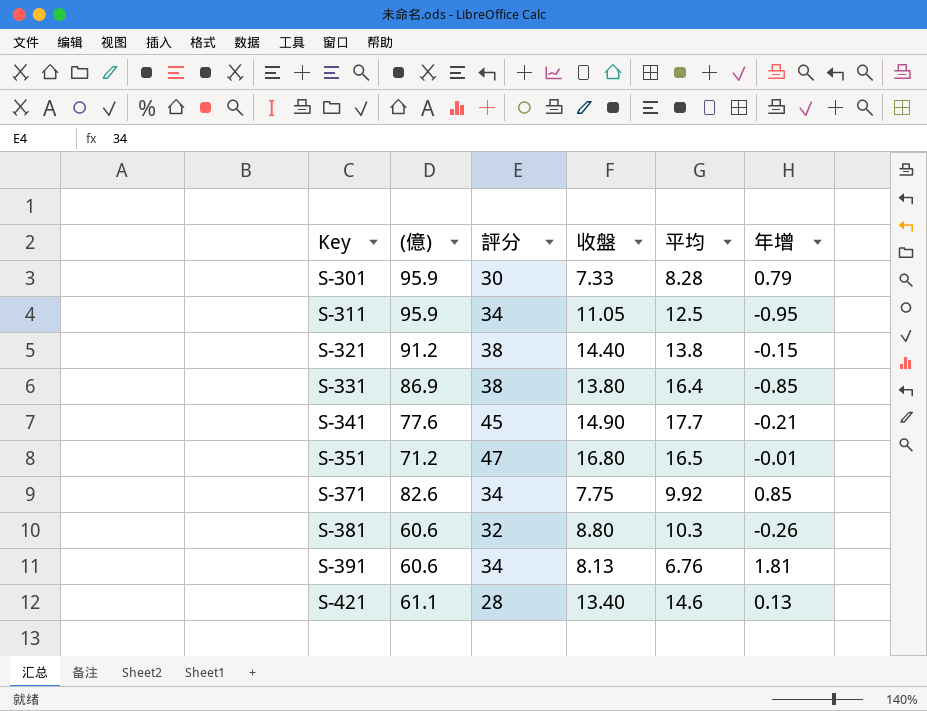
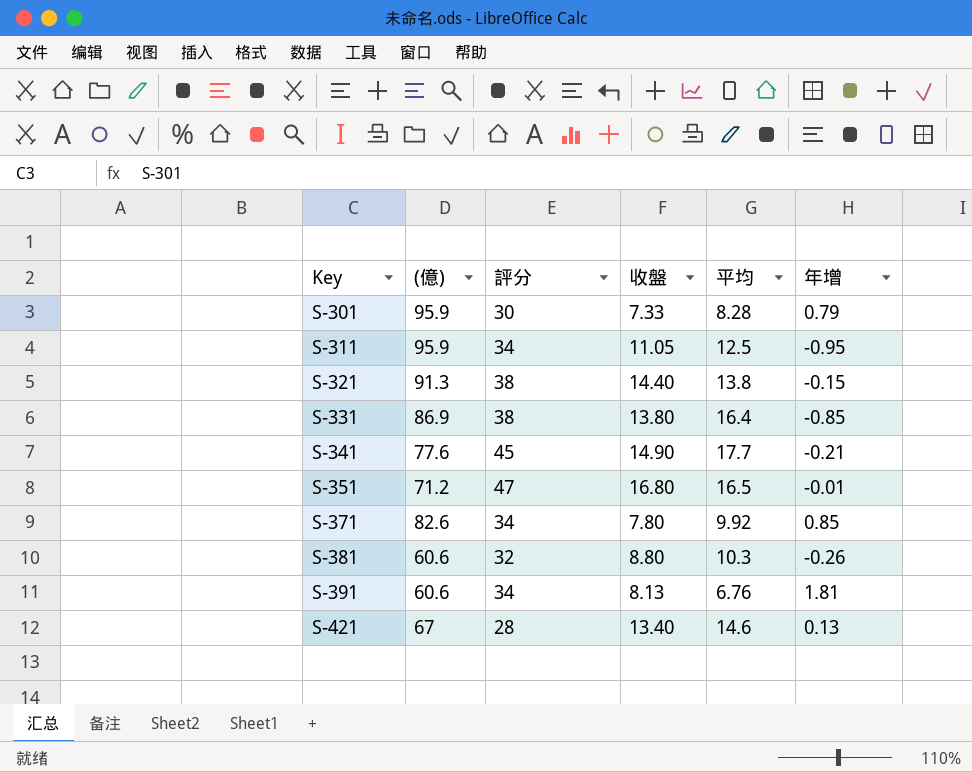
S-321 | (億): 91.2 -> 91.3
S-371 | 收盤: 7.75 -> 7.80
S-421 | (億): 61.1 -> 67

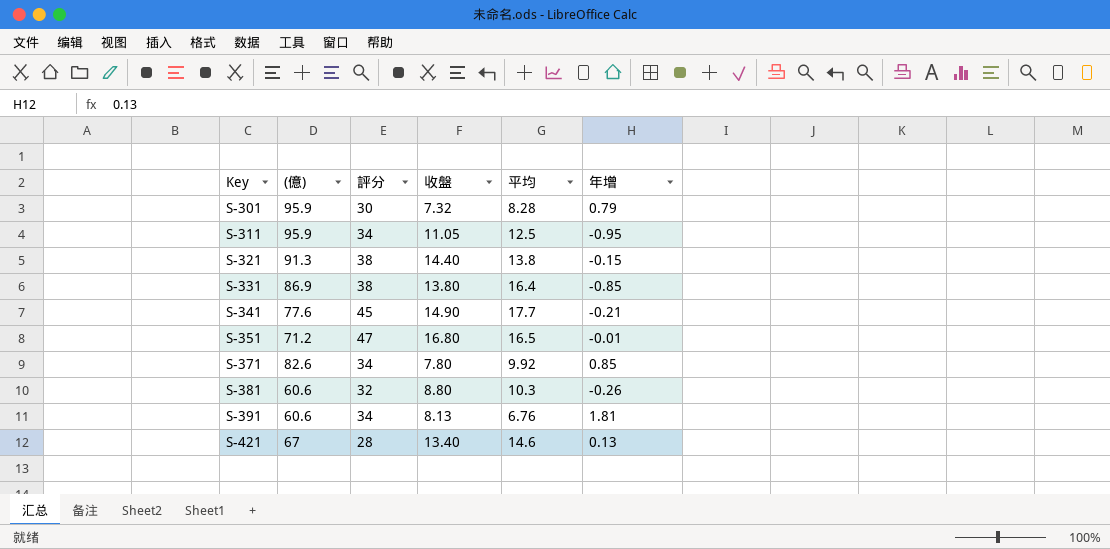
S-301 | 收盤: 7.33 -> 7.32

